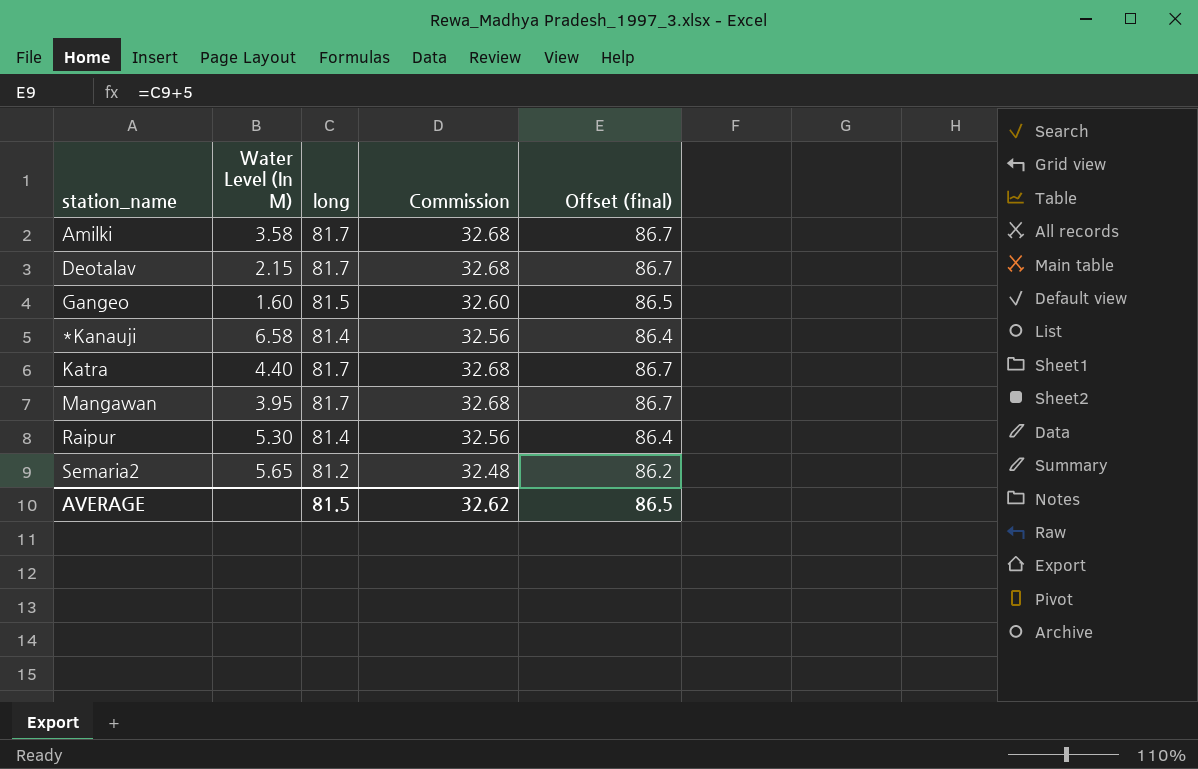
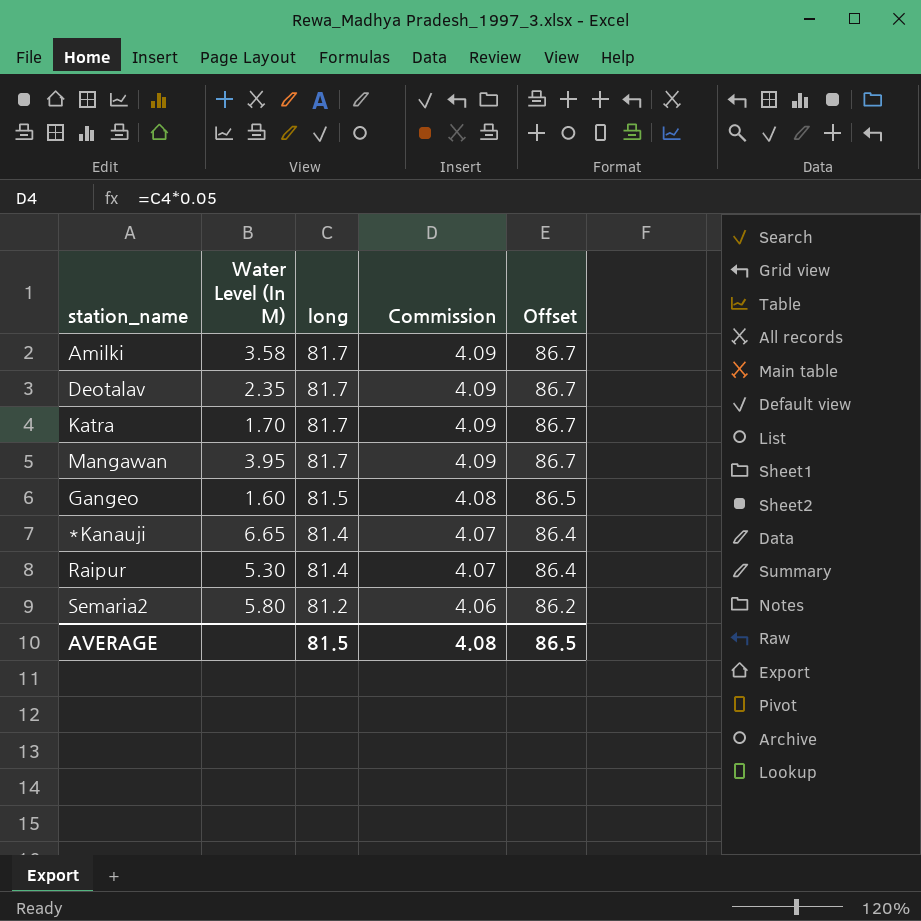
row order: none -> long descending
column Commission | formula: [long] * 0.4 -> [long] * 0.05
column name: Offset (final) -> Offset
Deotalav | Water Level (In M): 2.15 -> 2.35
Katra | Water Level (In M): 4.40 -> 1.70
*Kanauji | Water Level (In M): 6.58 -> 6.65
Semaria2 | Water Level (In M): 5.65 -> 5.80
AVERAGE | Commission: 32.62 -> 4.08

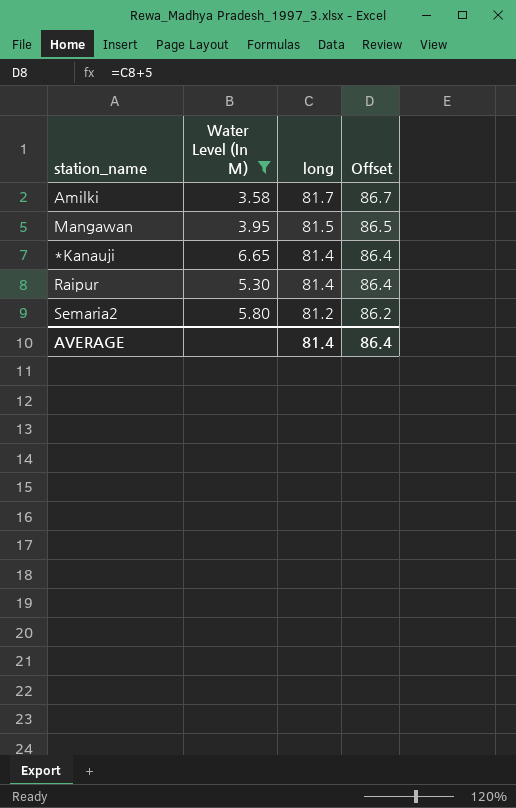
filter: none -> Water Level (In M) >= 3.58
column Commission | formula: [long] * 0.05 -> none
Mangawan | long: 81.7 -> 81.5
Mangawan | Offset: 86.7 -> 86.5
AVERAGE | long: 81.5 -> 81.4
AVERAGE | Offset: 86.5 -> 86.4

